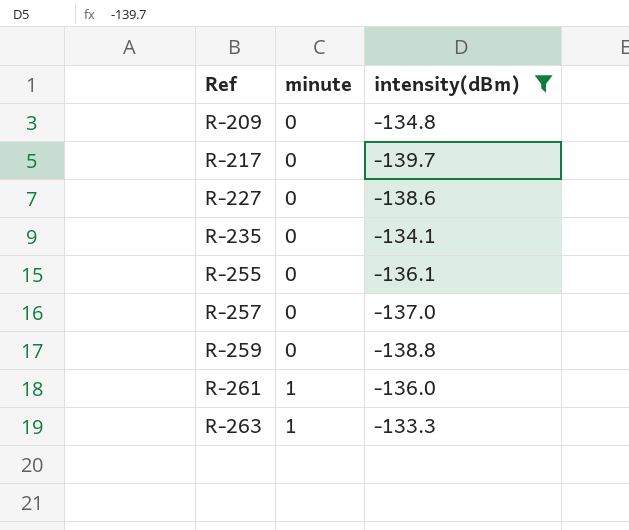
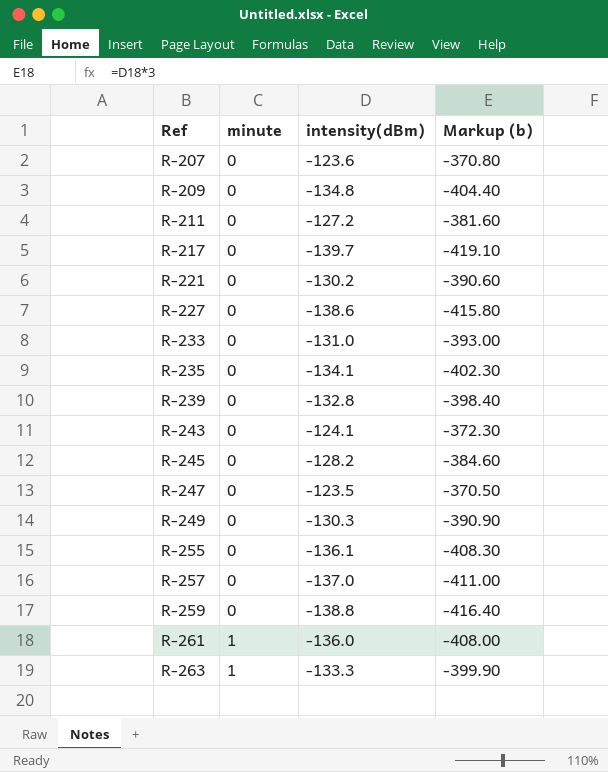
filter: intensity(dBm) <= -133.3 -> none
column Markup (b) | formula: none -> [intensity(dBm)] * 3

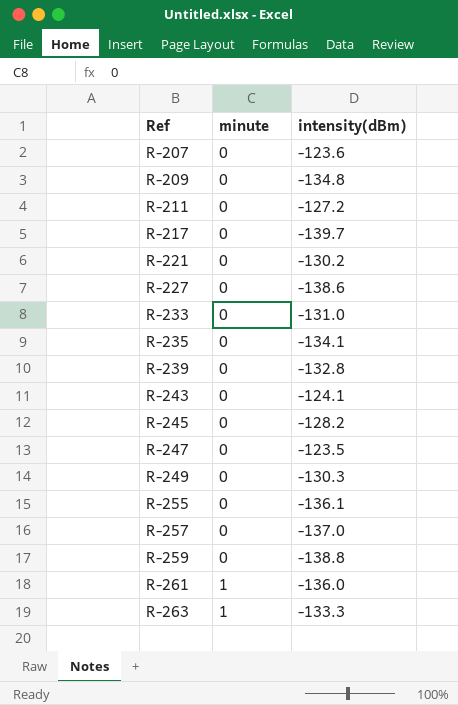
column Markup (b) | formula: [intensity(dBm)] * 3 -> none

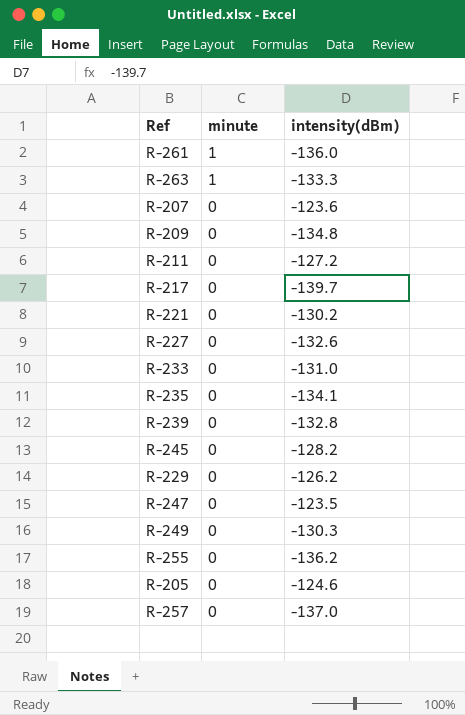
row order: Ref ascending -> minute descending
row R-243: 0 | -124.1 -> none
row R-259: 0 | -138.8 -> none
R-227 | intensity(dBm): -138.6 -> -132.6
row R-229: none -> 0 | -126.2
R-255 | intensity(dBm): -136.1 -> -136.2
row R-205: none -> 0 | -124.6

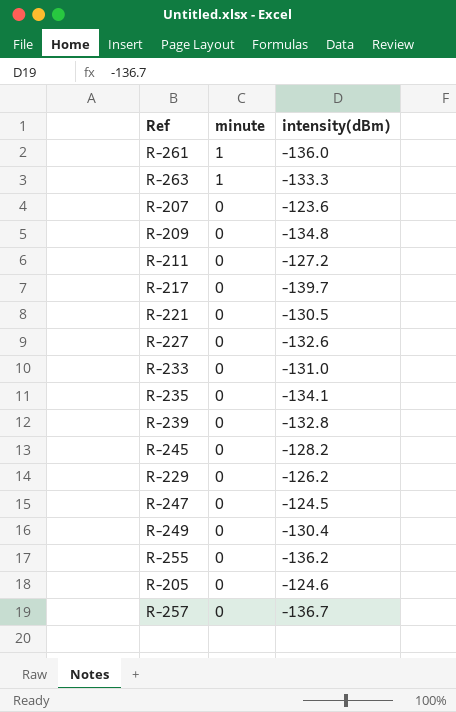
R-221 | intensity(dBm): -130.2 -> -130.5
R-247 | intensity(dBm): -123.5 -> -124.5
R-249 | intensity(dBm): -130.3 -> -130.4
R-257 | intensity(dBm): -137.0 -> -136.7

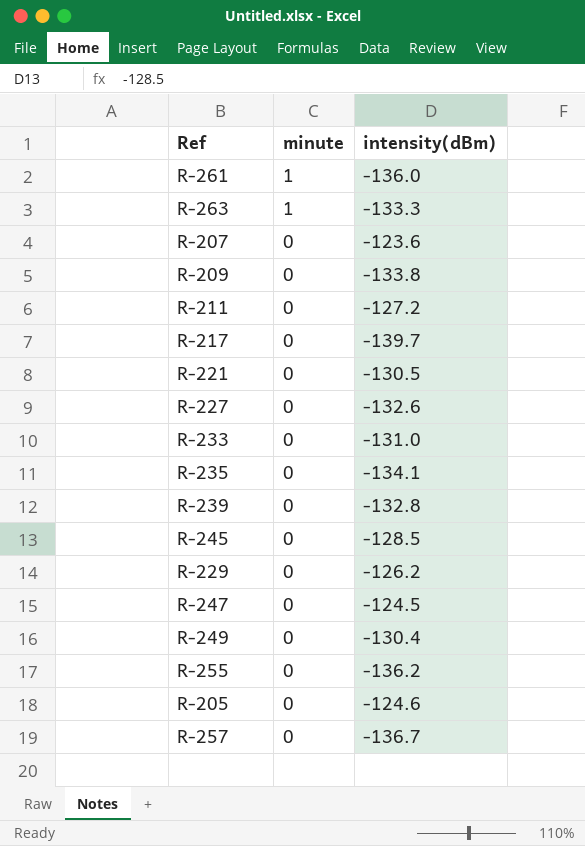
R-209 | intensity(dBm): -134.8 -> -133.8
R-245 | intensity(dBm): -128.2 -> -128.5

